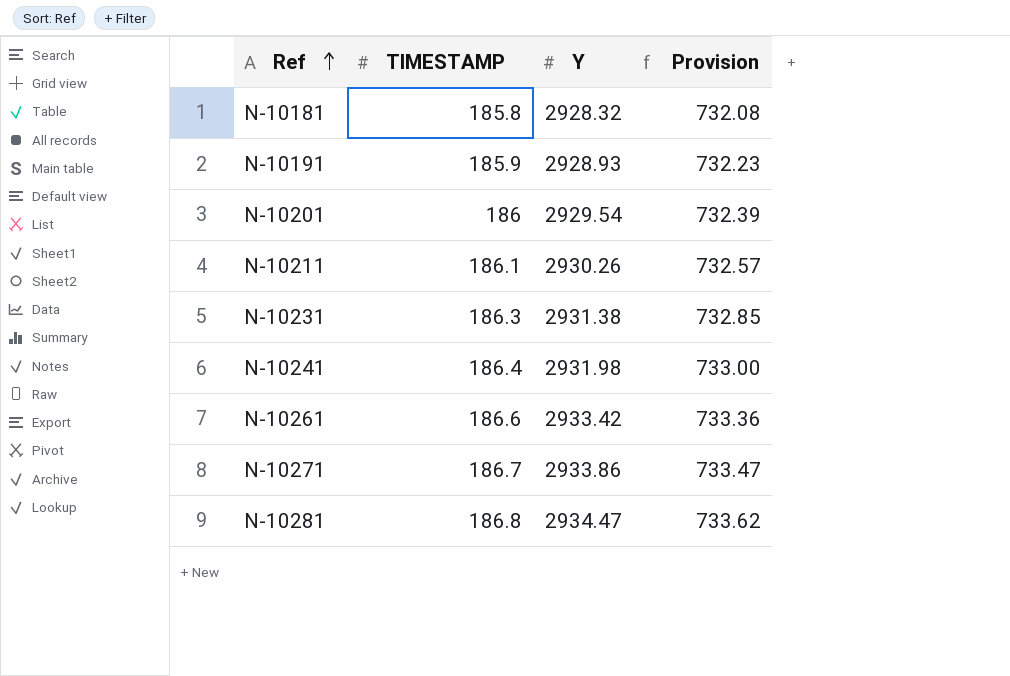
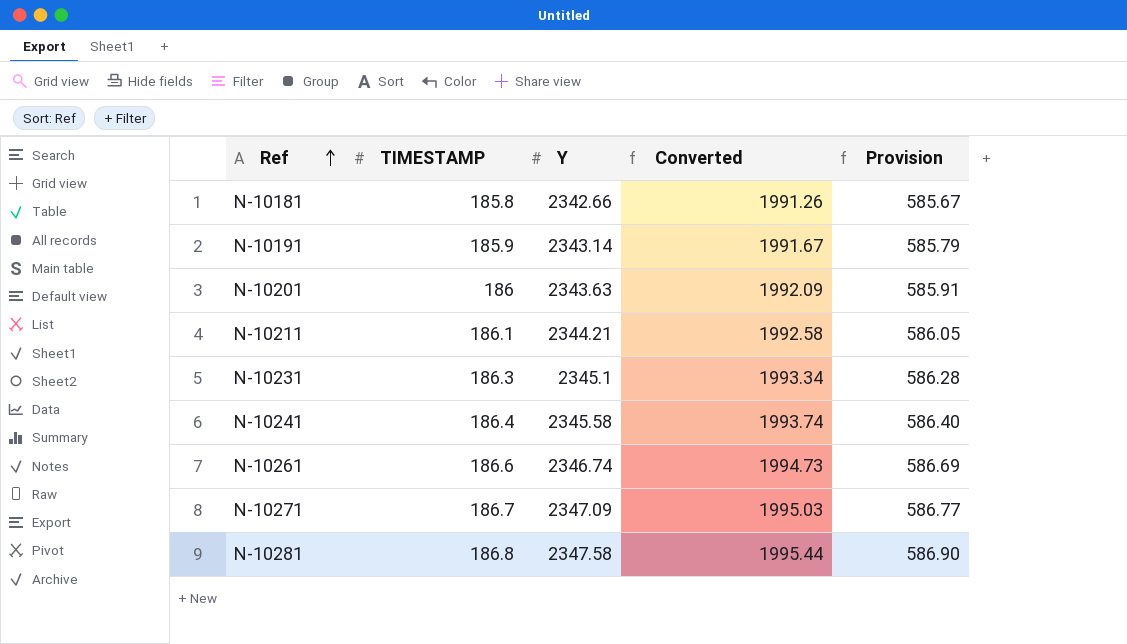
column Converted | formula: none -> [Y] * 0.85
N-10181 | Y: 2928.32 -> 2342.66
N-10181 | Provision: 732.08 -> 585.67
N-10191 | Y: 2928.93 -> 2343.14
N-10191 | Provision: 732.23 -> 585.79
N-10201 | Y: 2929.54 -> 2343.63
N-10201 | Provision: 732.39 -> 585.91
N-10211 | Y: 2930.26 -> 2344.21
N-10211 | Provision: 732.57 -> 586.05
N-10231 | Y: 2931.38 -> 2345.1
N-10231 | Provision: 732.85 -> 586.28
N-10241 | Y: 2931.98 -> 2345.58
N-10241 | Provision: 733.00 -> 586.40
N-10261 | Y: 2933.42 -> 2346.74
N-10261 | Provision: 733.36 -> 586.69
N-10271 | Y: 2933.86 -> 2347.09
N-10271 | Provision: 733.47 -> 586.77
N-10281 | Y: 2934.47 -> 2347.58
N-10281 | Provision: 733.62 -> 586.90

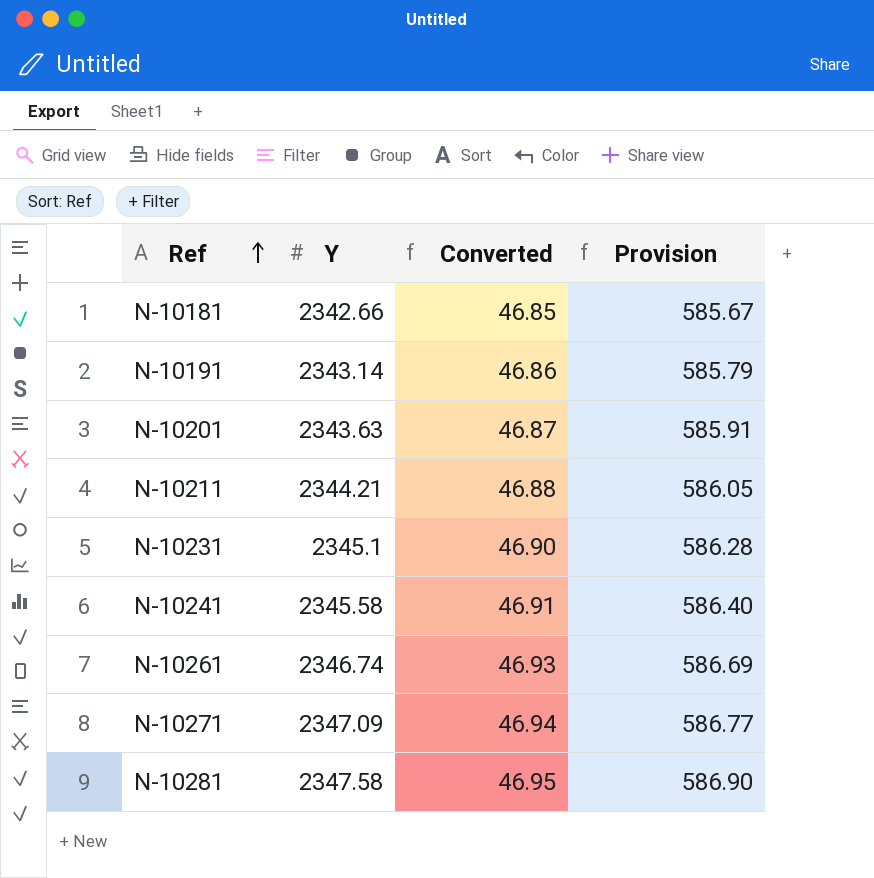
column TIMESTAMP | position: 2 -> none
column Converted | formula: [Y] * 0.85 -> [Y] * 0.02

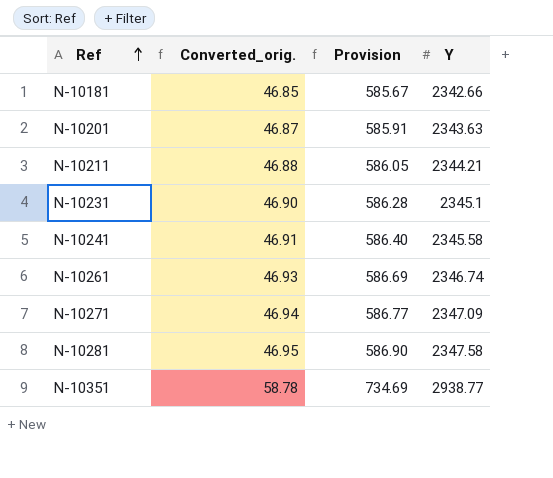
column name: Converted -> Converted_orig.
column Y | position: 2 -> 4
row N-10191: 2343.14 | 46.86 | 585.79 -> none
row N-10351: none -> 58.78 | 734.69 | 2938.77

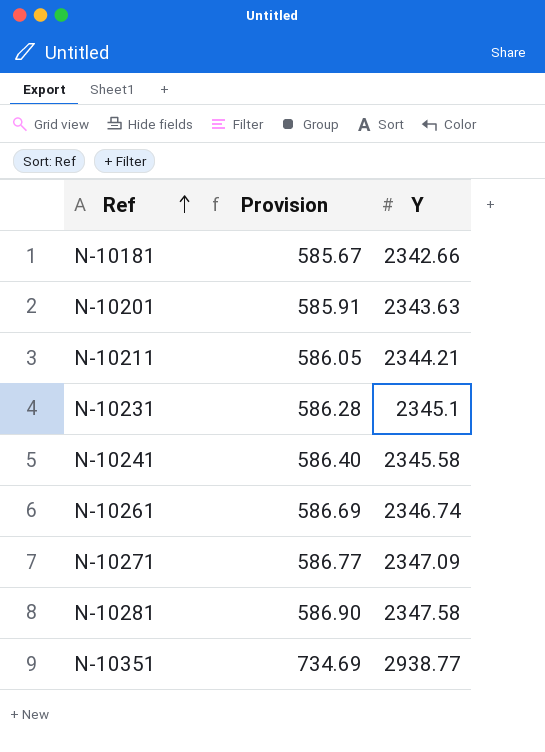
column Converted_orig. | formula: [Y] * 0.02 -> none

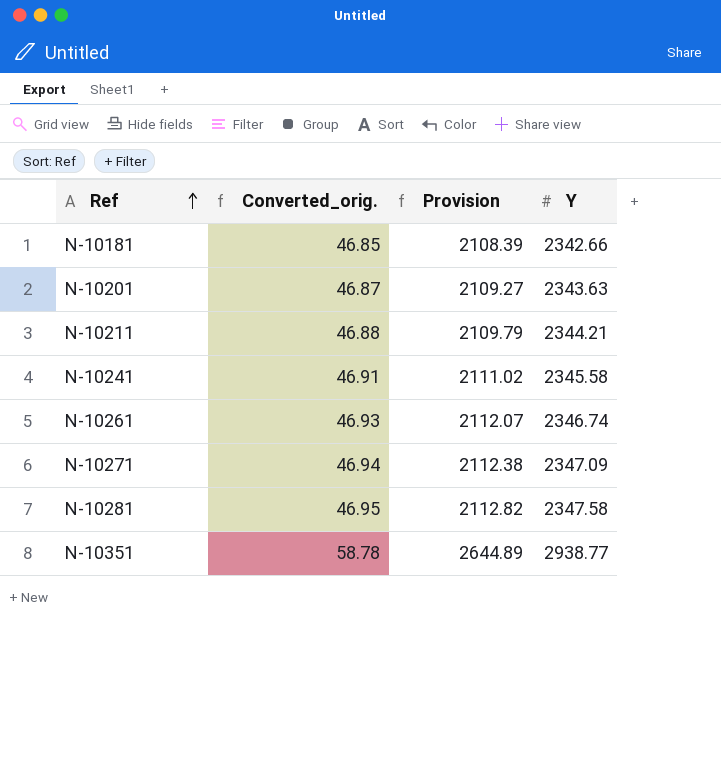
column Converted_orig. | formula: none -> [Y] * 0.02
column Provision | formula: [Y] * 0.25 -> [Y] * 0.9
row N-10231: 586.28 | 2345.1 -> none

